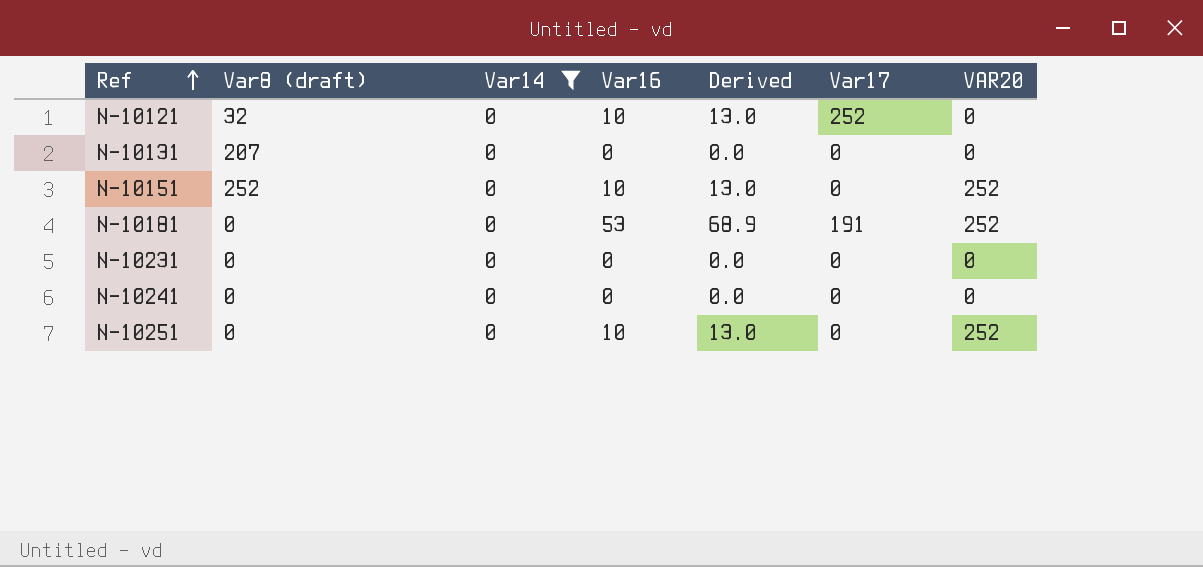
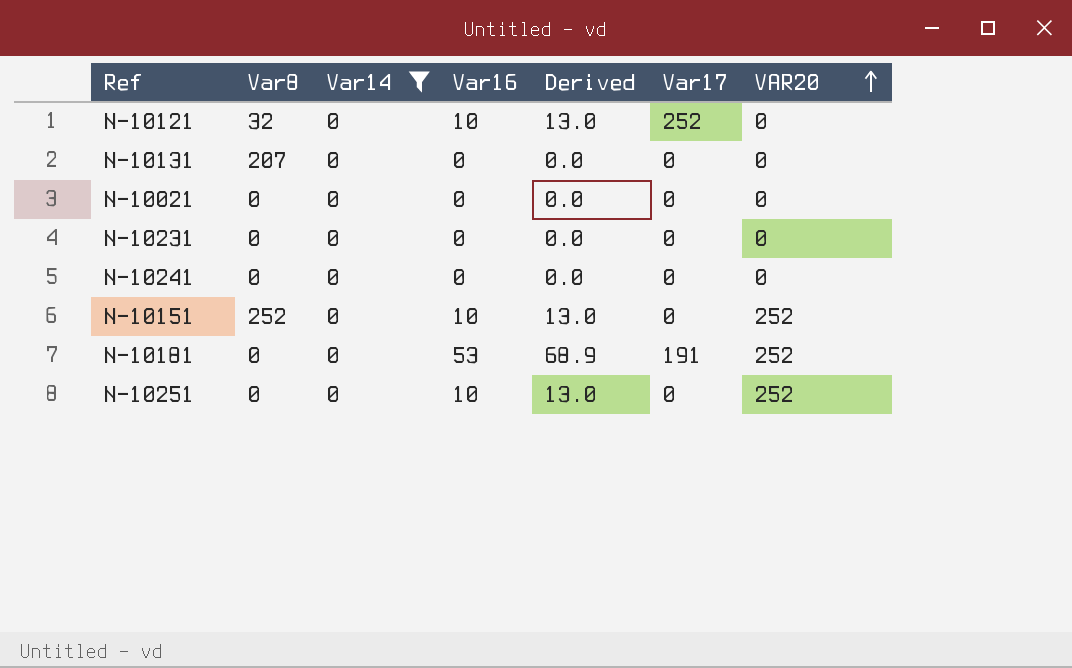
row order: Ref ascending -> VAR20 ascending
column name: Var8 (draft) -> Var8
row N-10021: none -> 0 | 0 | 0 | 0.0 | 0 | 0

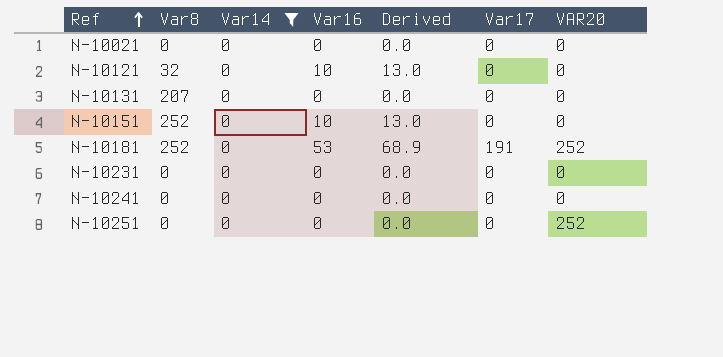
row order: VAR20 ascending -> Ref ascending
N-10121 | Var17: 252 -> 0
N-10151 | VAR20: 252 -> 0
N-10181 | Var8: 0 -> 252
N-10251 | Var16: 10 -> 0
N-10251 | Derived: 13.0 -> 0.0

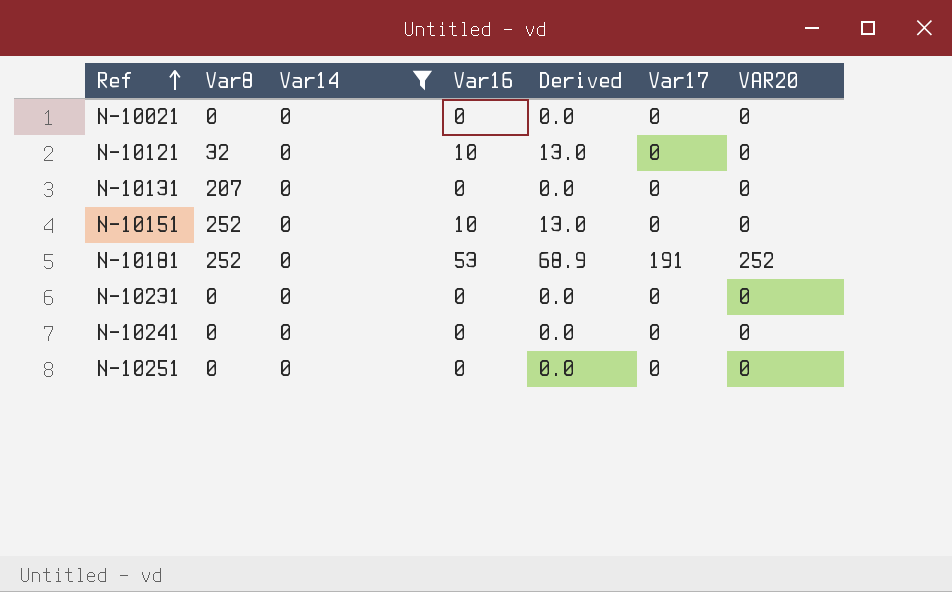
N-10251 | VAR20: 252 -> 0

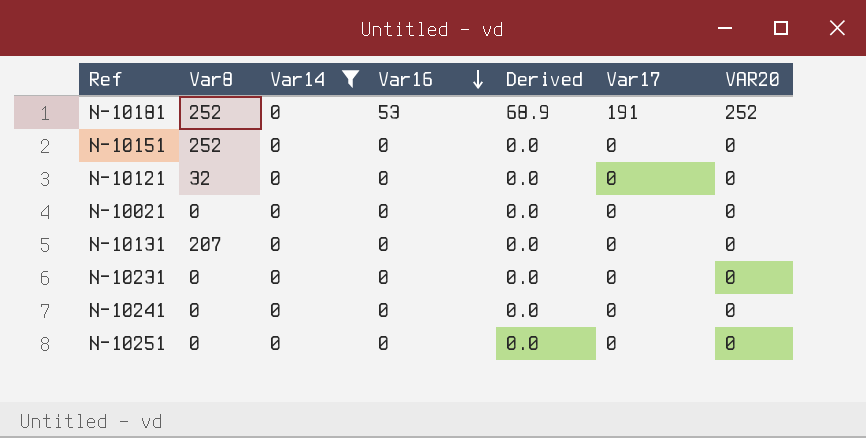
row order: Ref ascending -> Var16 descending
N-10151 | Var16: 10 -> 0
N-10151 | Derived: 13.0 -> 0.0
N-10121 | Var16: 10 -> 0
N-10121 | Derived: 13.0 -> 0.0

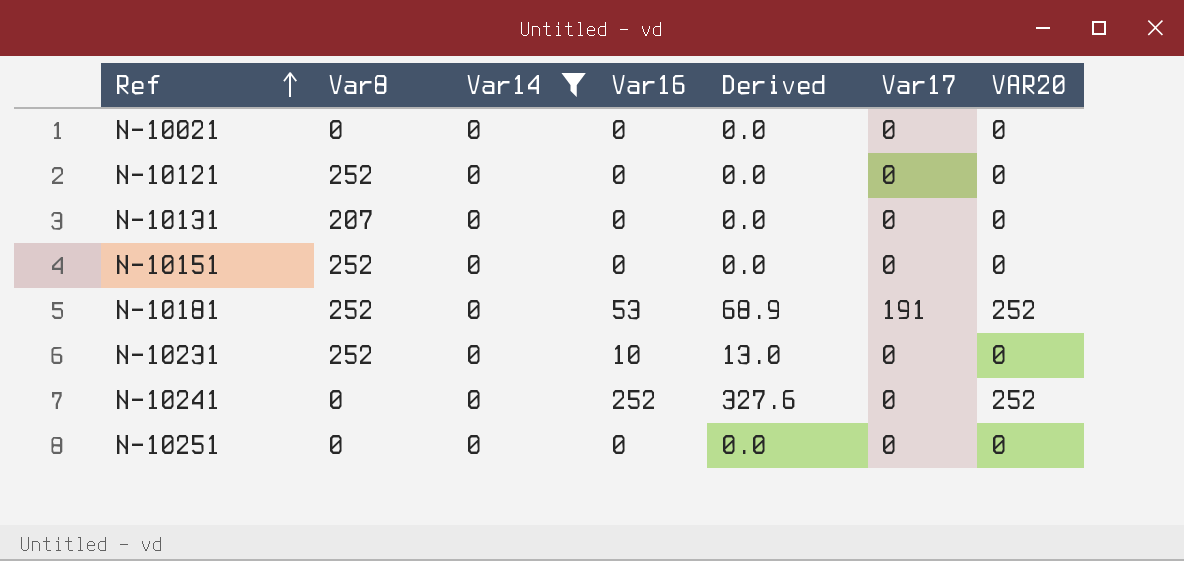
row order: Var16 descending -> Ref ascending
N-10121 | Var8: 32 -> 252
N-10231 | Var8: 0 -> 252
N-10231 | Var16: 0 -> 10
N-10231 | Derived: 0.0 -> 13.0
N-10241 | Var16: 0 -> 252
N-10241 | Derived: 0.0 -> 327.6
N-10241 | VAR20: 0 -> 252

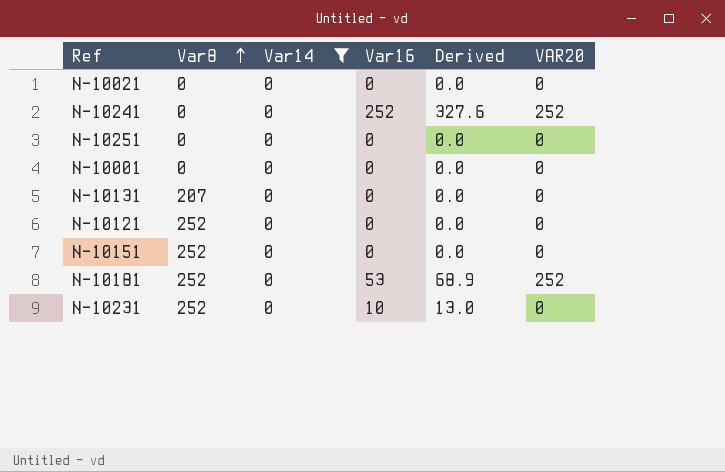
row order: Ref ascending -> Var8 ascending
column Var17 | position: 6 -> none
row N-10001: none -> 0 | 0 | 0 | 0.0 | 0

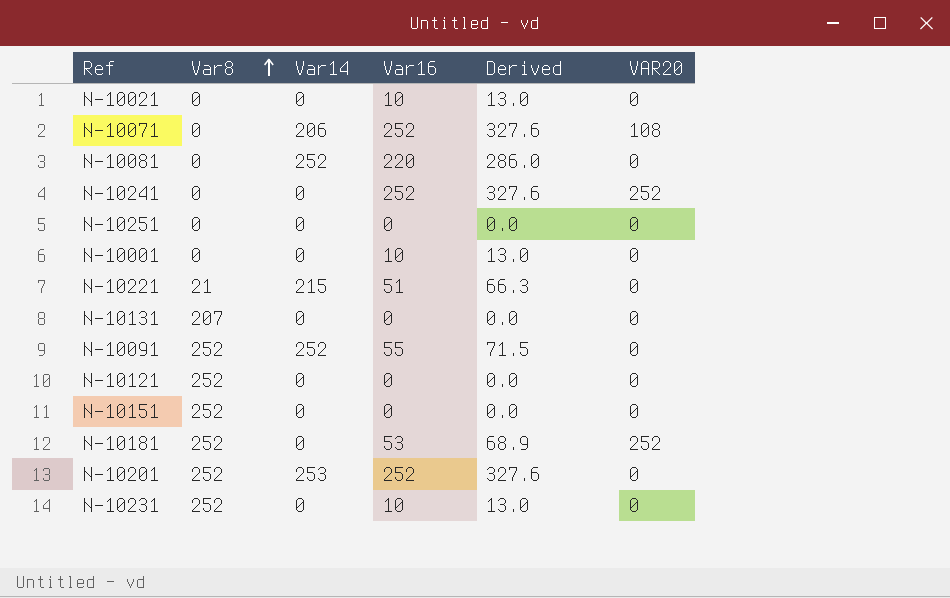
filter: Var14 = 0 -> none
N-10021 | Var16: 0 -> 10
N-10021 | Derived: 0.0 -> 13.0
N-10001 | Var16: 0 -> 10
N-10001 | Derived: 0.0 -> 13.0

